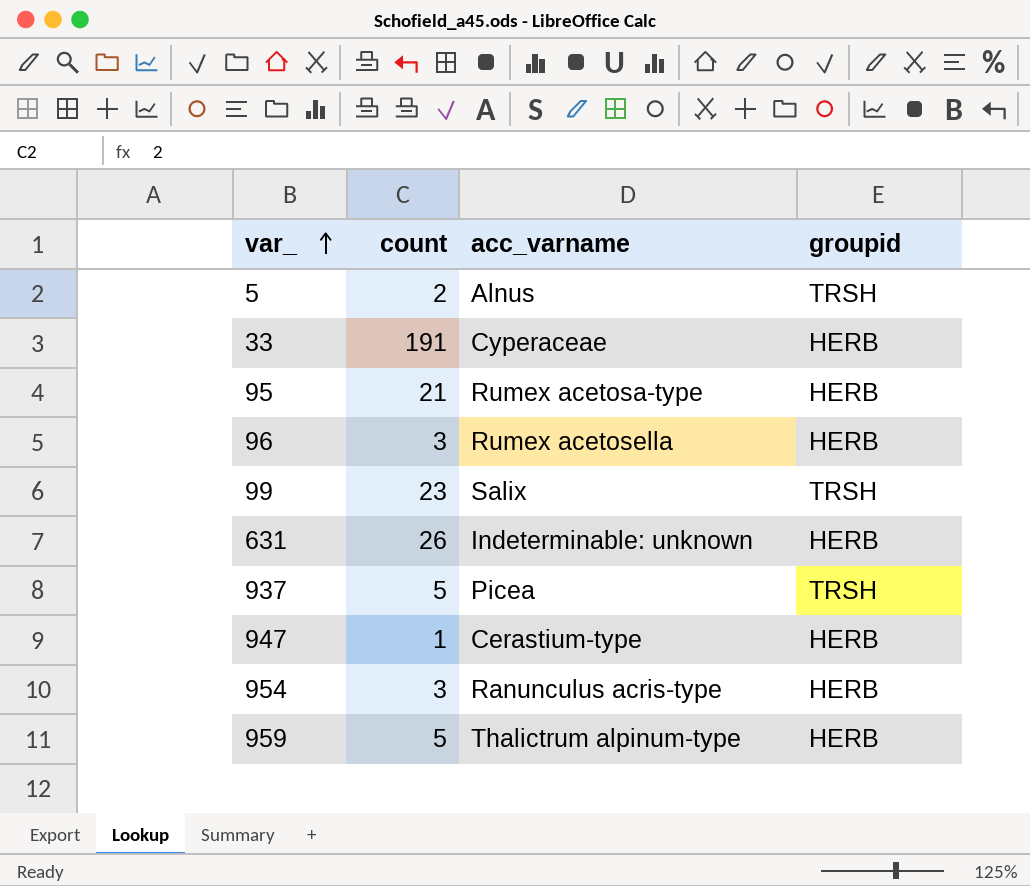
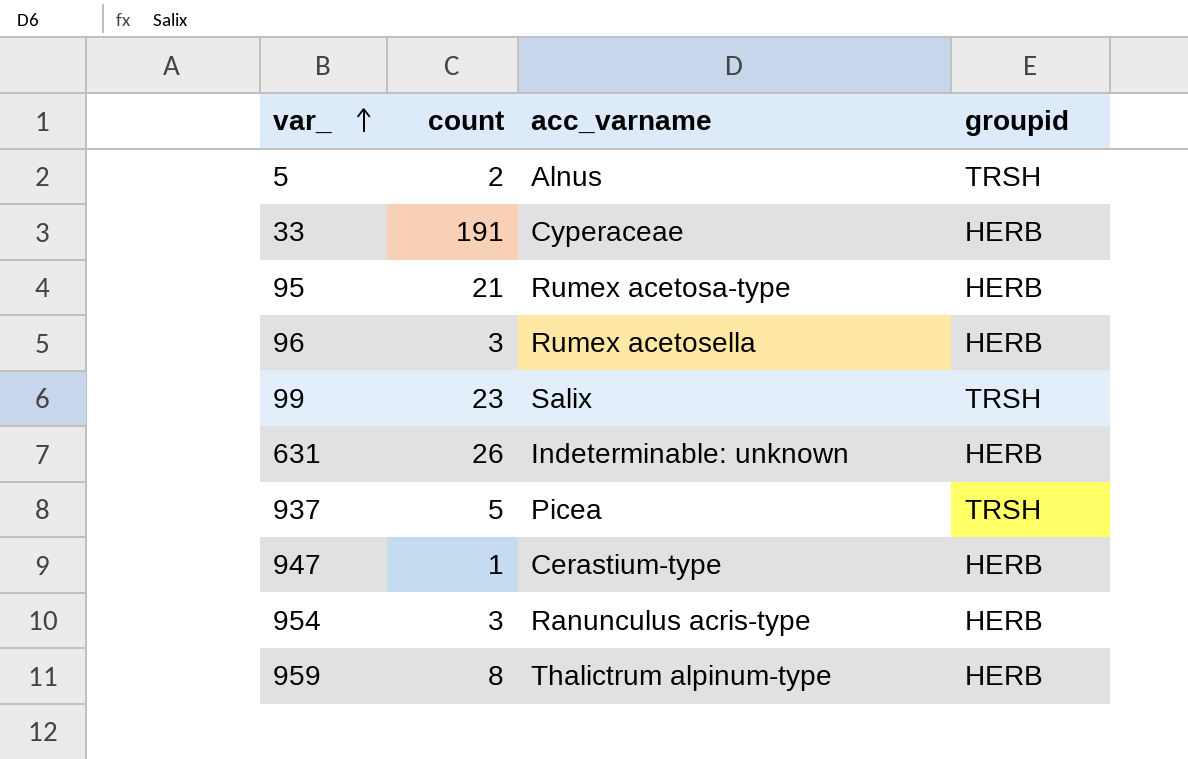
959 | count: 5 -> 8

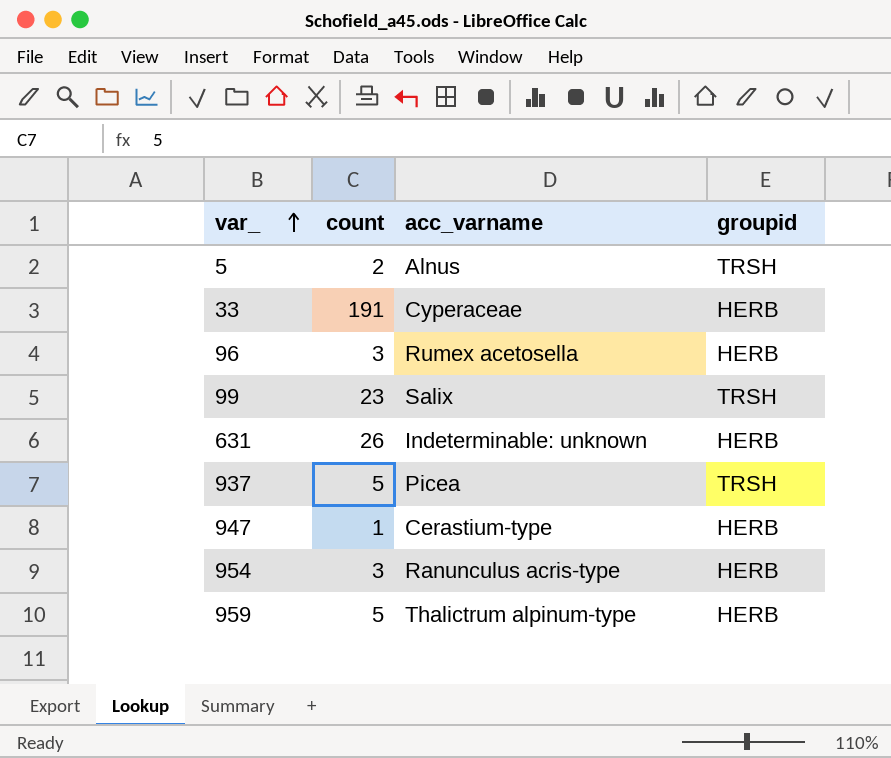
row 95: 21 | Rumex acetosa-type | HERB -> none
959 | count: 8 -> 5

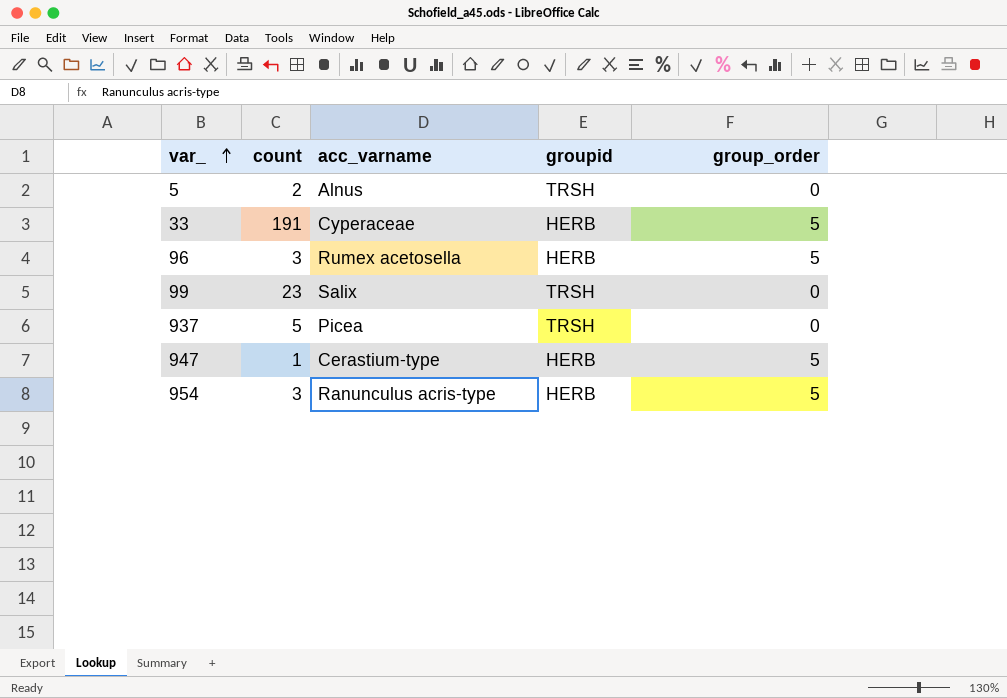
column group_order | position: none -> 5
row 631: 26 | Indeterminable: unknown | HERB -> none
row 959: 5 | Thalictrum alpinum-type | HERB -> none

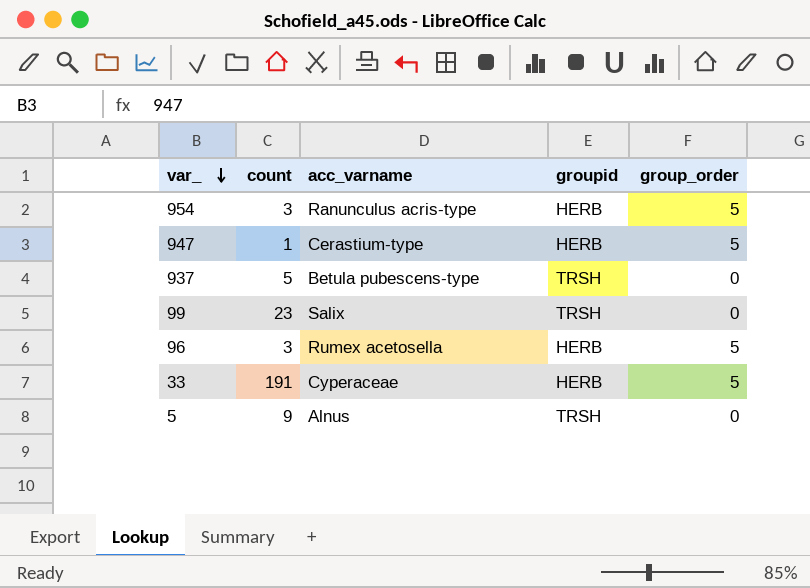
row order: var_ ascending -> var_ descending
937 | acc_varname: Picea -> Betula pubescens-type
5 | count: 2 -> 9

